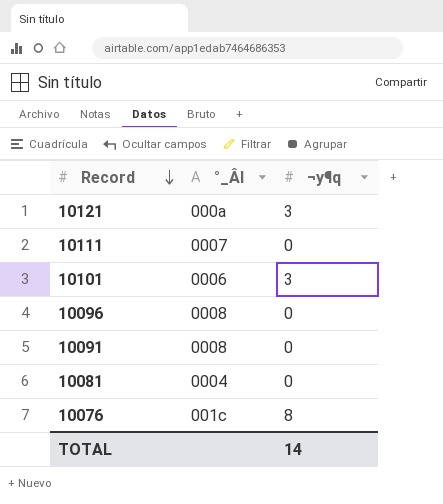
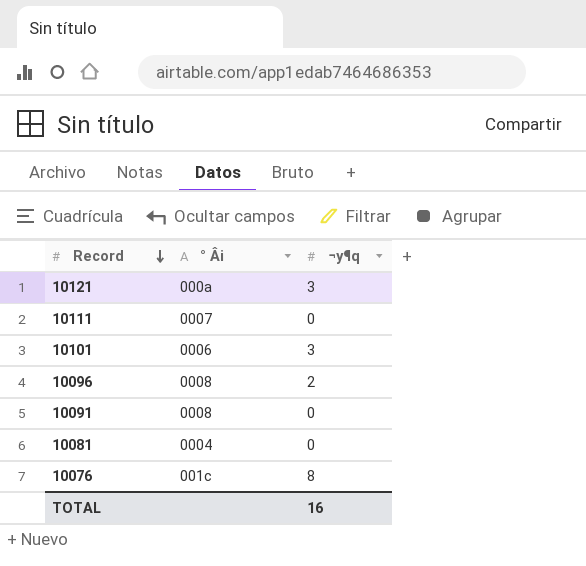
column name: °_ÂI -> ° Âi
10096 | ¬y¶q: 0 -> 2
TOTAL | ¬y¶q: 14 -> 16

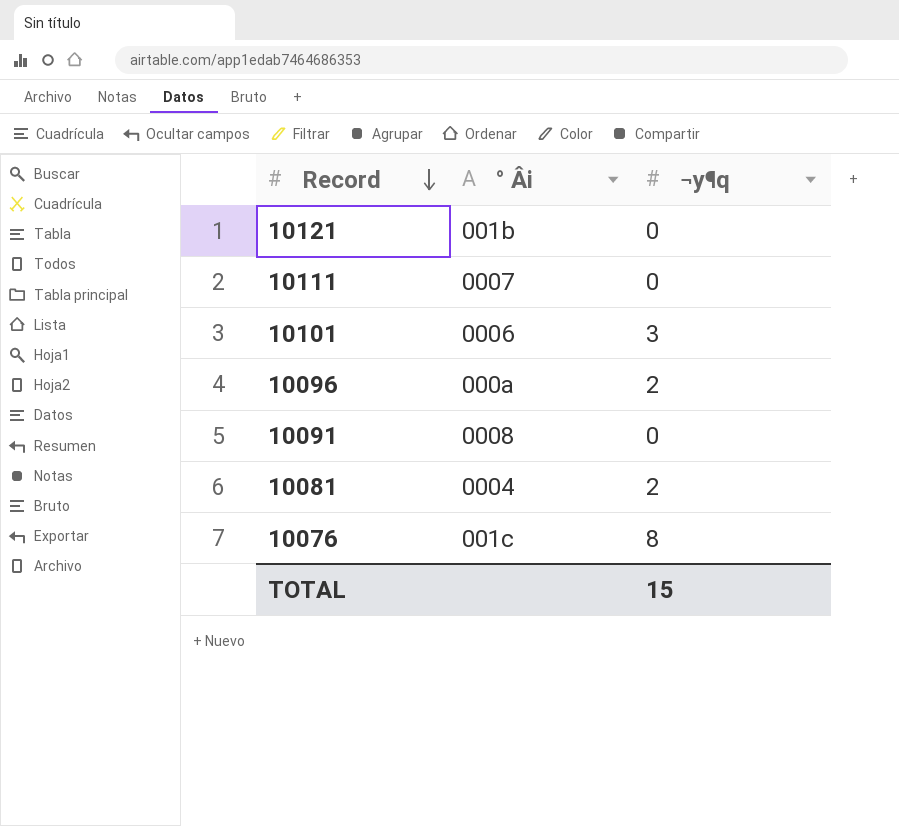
10121 | ° Âi: 000a -> 001b
10121 | ¬y¶q: 3 -> 0
10096 | ° Âi: 0008 -> 000a
10081 | ¬y¶q: 0 -> 2
TOTAL | ¬y¶q: 16 -> 15

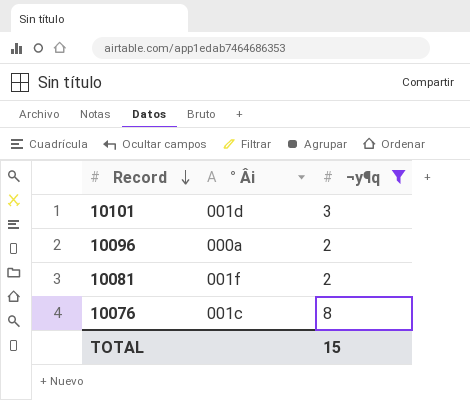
filter: none -> ¬y¶q != 0
10101 | ° Âi: 0006 -> 001d
10081 | ° Âi: 0004 -> 001f

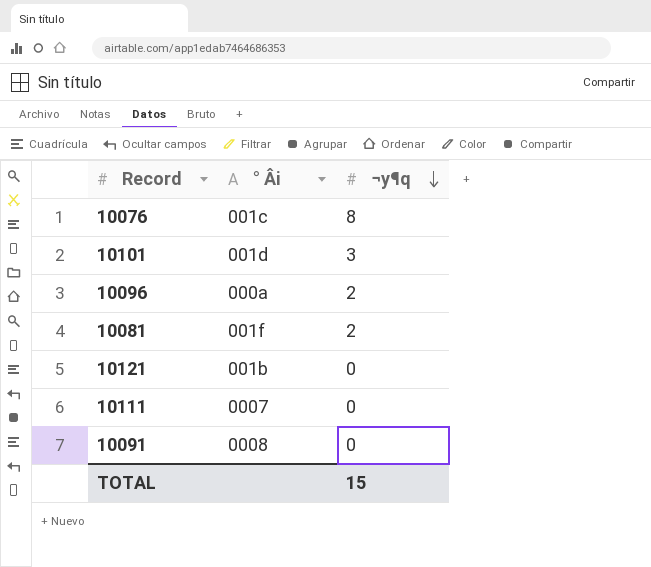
filter: ¬y¶q != 0 -> none
row order: Record descending -> ¬y¶q descending

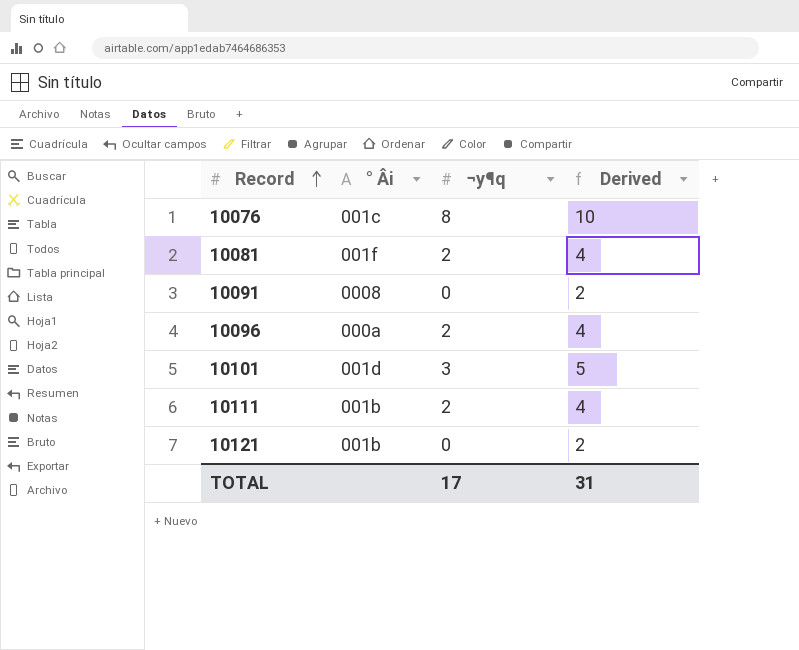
row order: ¬y¶q descending -> Record ascending
column Derived | formula: none -> [¬y¶q] + 2
10111 | ° Âi: 0007 -> 001b
10111 | ¬y¶q: 0 -> 2
TOTAL | ¬y¶q: 15 -> 17

